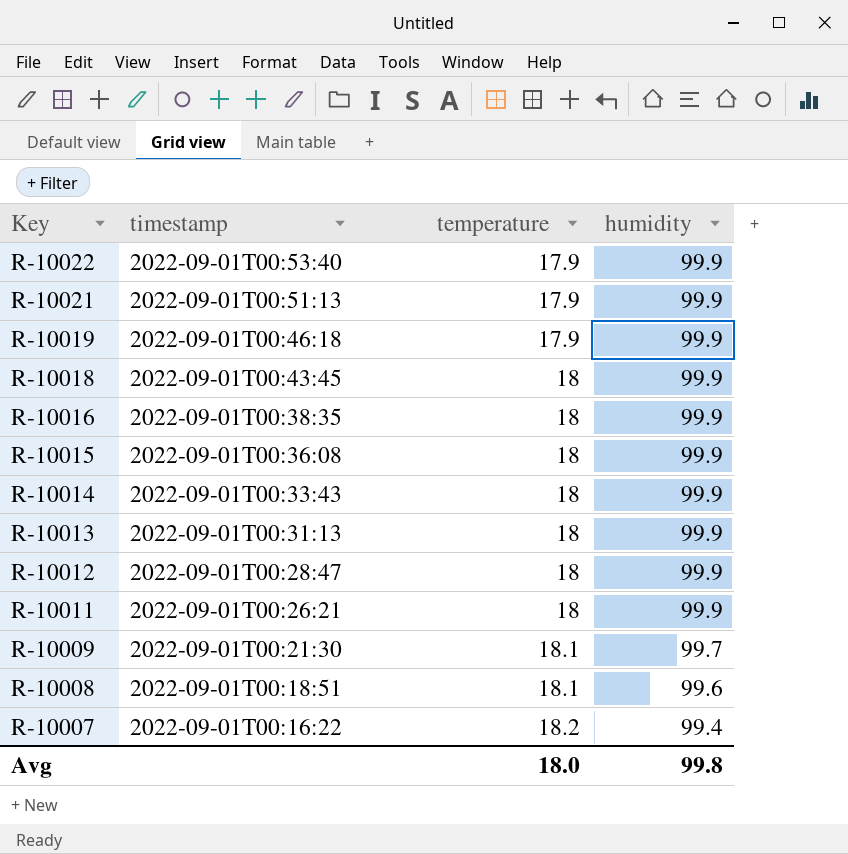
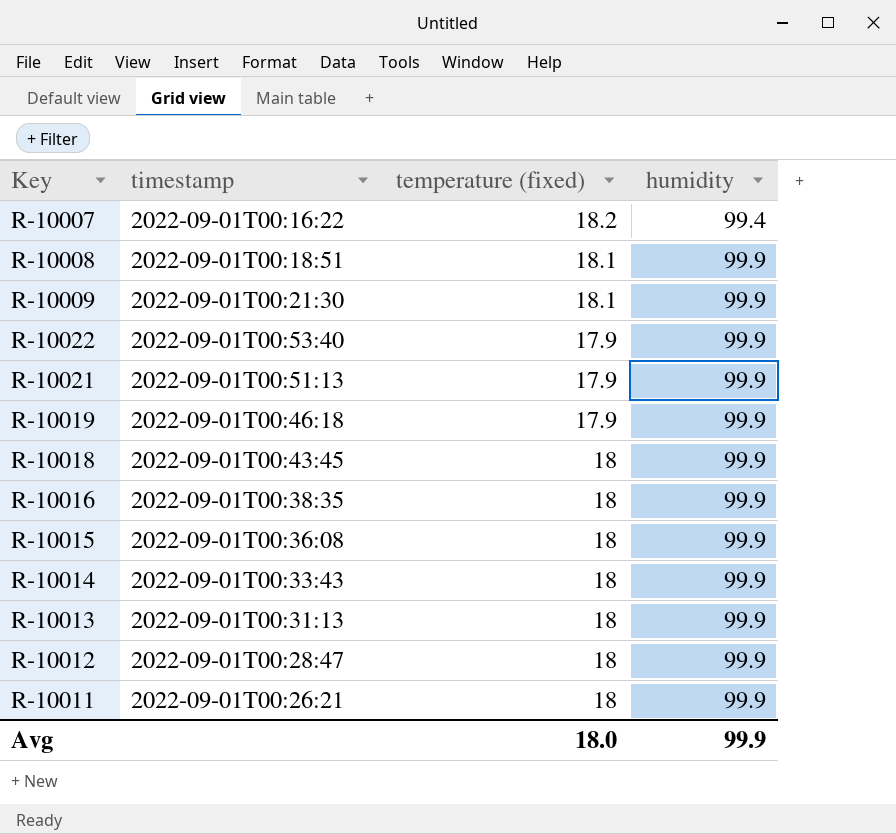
row order: Key descending -> humidity ascending
column name: temperature -> temperature (fixed)
R-10008 | humidity: 99.6 -> 99.9
R-10009 | humidity: 99.7 -> 99.9
Avg | humidity: 99.8 -> 99.9

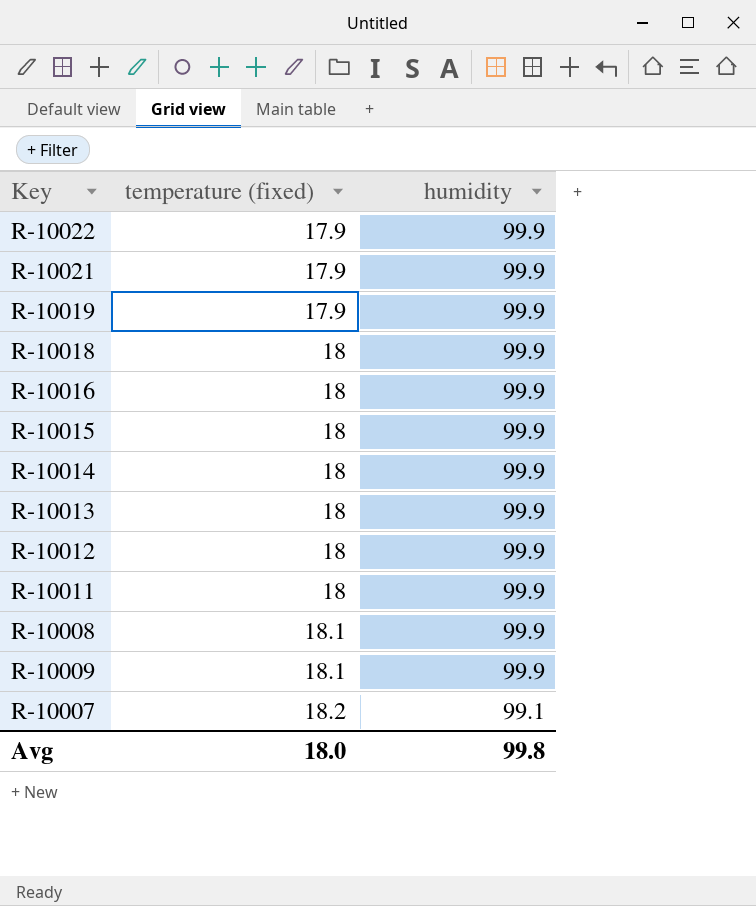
row order: humidity ascending -> temperature (fixed) ascending
column timestamp | position: 2 -> none
R-10007 | humidity: 99.4 -> 99.1
Avg | humidity: 99.9 -> 99.8

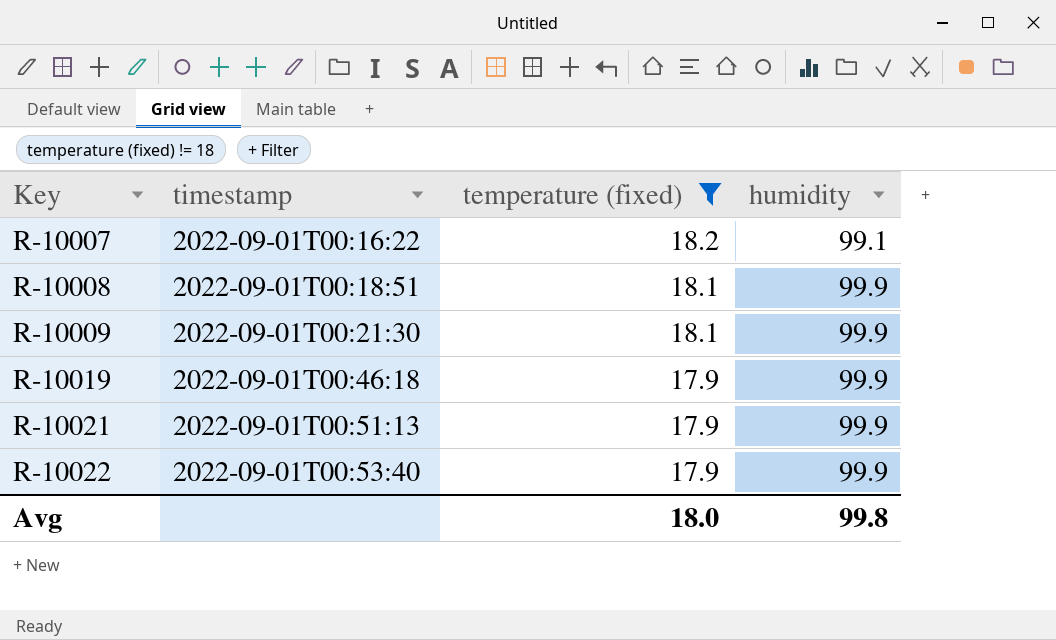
filter: none -> temperature (fixed) != 18
row order: temperature (fixed) ascending -> Key ascending
column timestamp | position: none -> 2

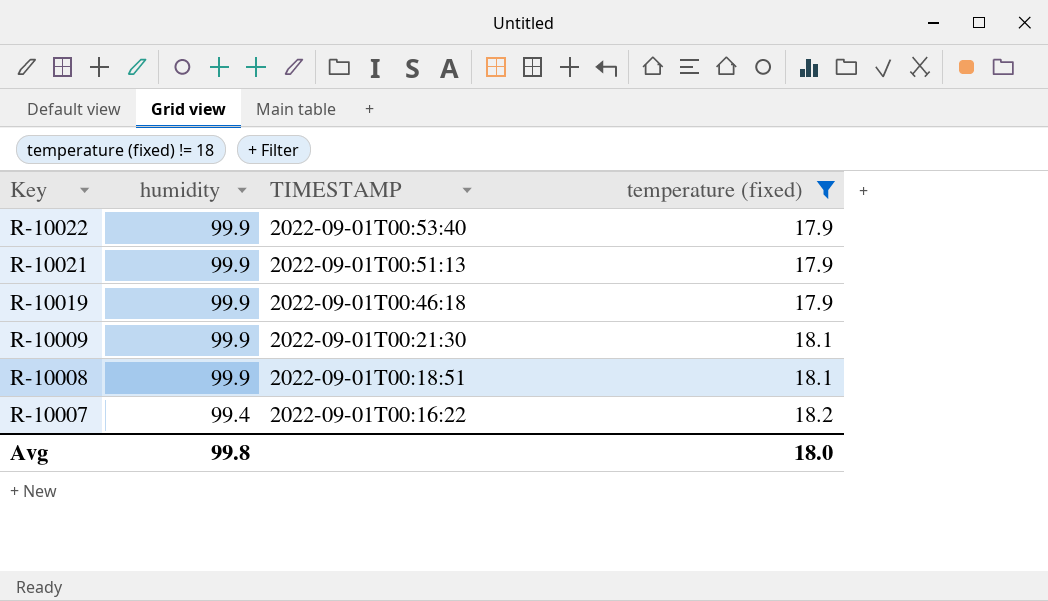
row order: Key ascending -> Key descending
column humidity | position: 4 -> 2
column name: timestamp -> TIMESTAMP
R-10007 | humidity: 99.1 -> 99.4

